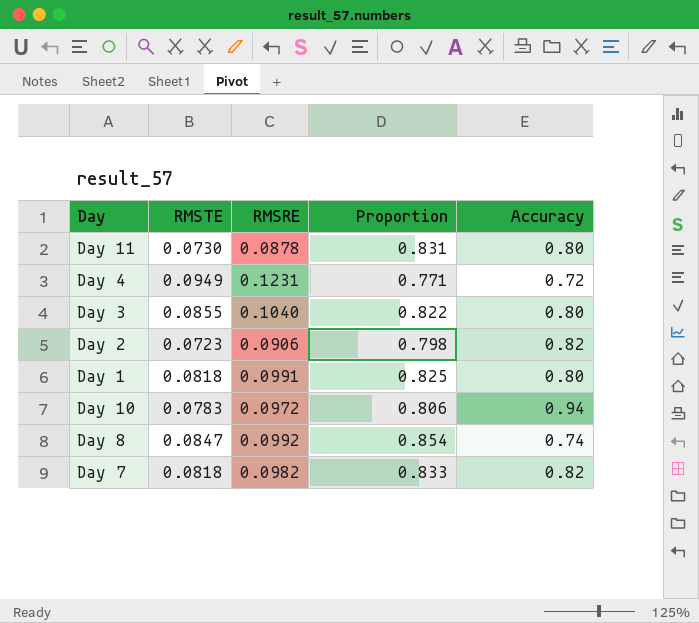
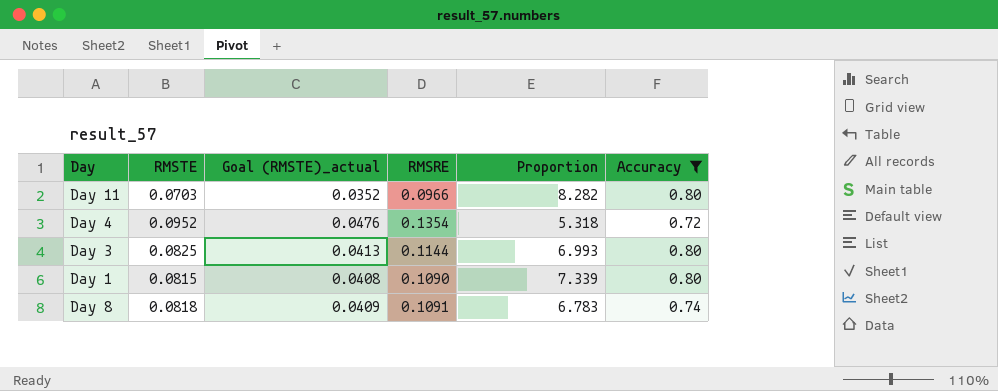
filter: none -> Accuracy <= 0.80
column Goal (RMSTE)_actual | formula: none -> [RMSTE] * 0.5
column Proportion | formula: [RMSTE] / [RMSRE] -> [Accuracy] / [RMSRE]
Day 11 | RMSTE: 0.0730 -> 0.0703
Day 11 | RMSRE: 0.0878 -> 0.0966
Day 4 | RMSTE: 0.0949 -> 0.0952
Day 4 | RMSRE: 0.1231 -> 0.1354
Day 3 | RMSTE: 0.0855 -> 0.0825
Day 3 | RMSRE: 0.1040 -> 0.1144
Day 1 | RMSTE: 0.0818 -> 0.0815
Day 1 | RMSRE: 0.0991 -> 0.1090
Day 8 | RMSTE: 0.0847 -> 0.0818
Day 8 | RMSRE: 0.0992 -> 0.1091

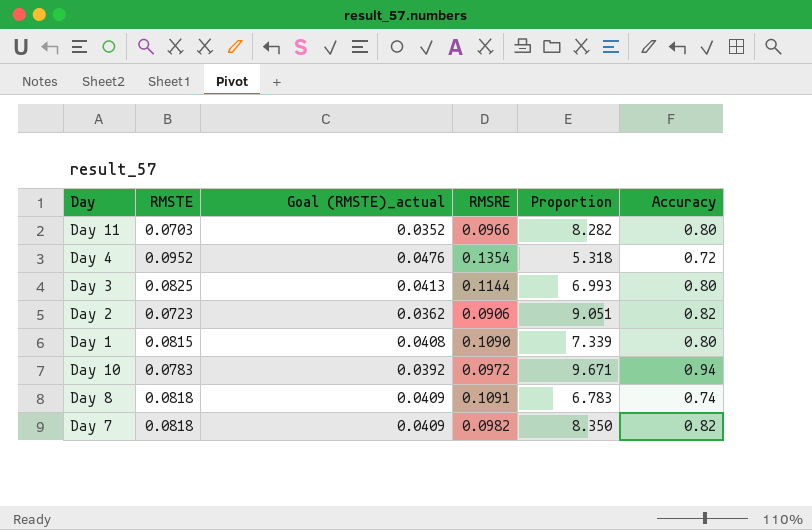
filter: Accuracy <= 0.80 -> none

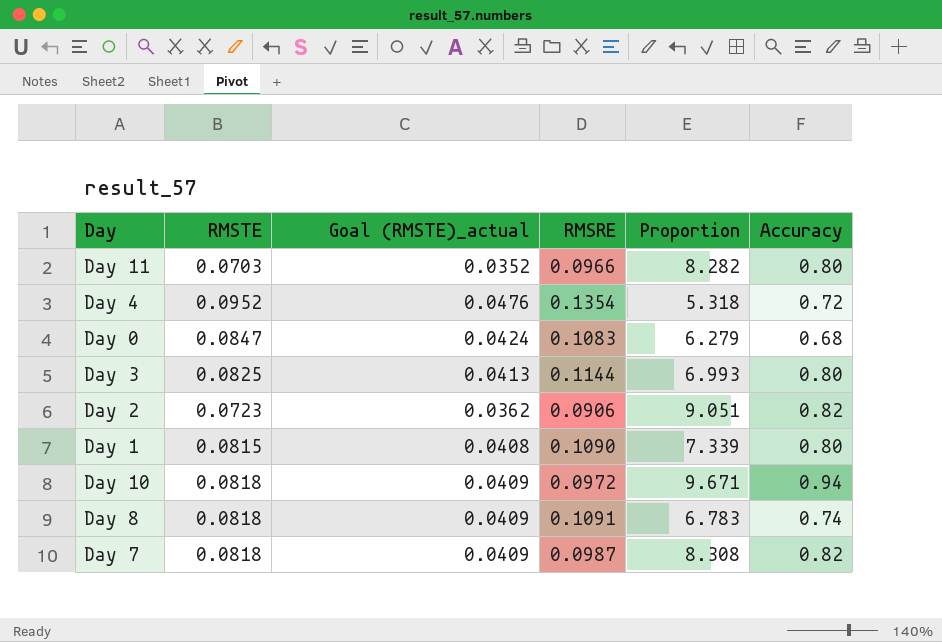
row Day 0: none -> 0.0847 | 0.0424 | 0.1083 | 6.279 | 0.68
Day 10 | RMSTE: 0.0783 -> 0.0818
Day 10 | Goal (RMSTE)_actual: 0.0392 -> 0.0409
Day 7 | RMSRE: 0.0982 -> 0.0987
Day 7 | Proportion: 8.350 -> 8.308

